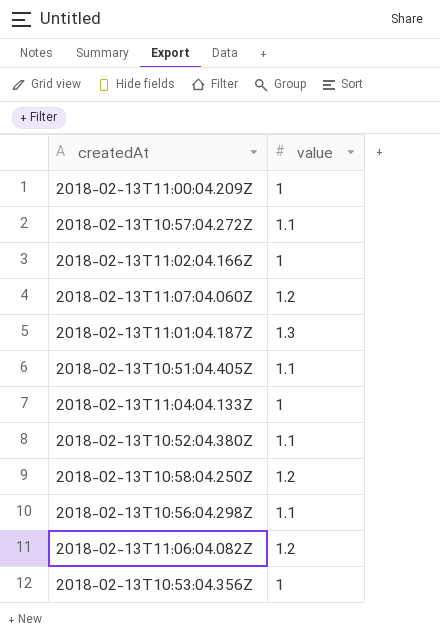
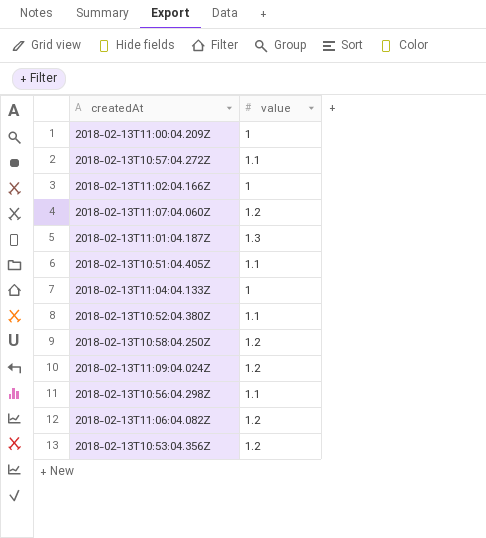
row 2018-02-13T11:09:04.024Z: none -> 1.2
2018-02-13T10:53:04.356Z | value: 1 -> 1.2

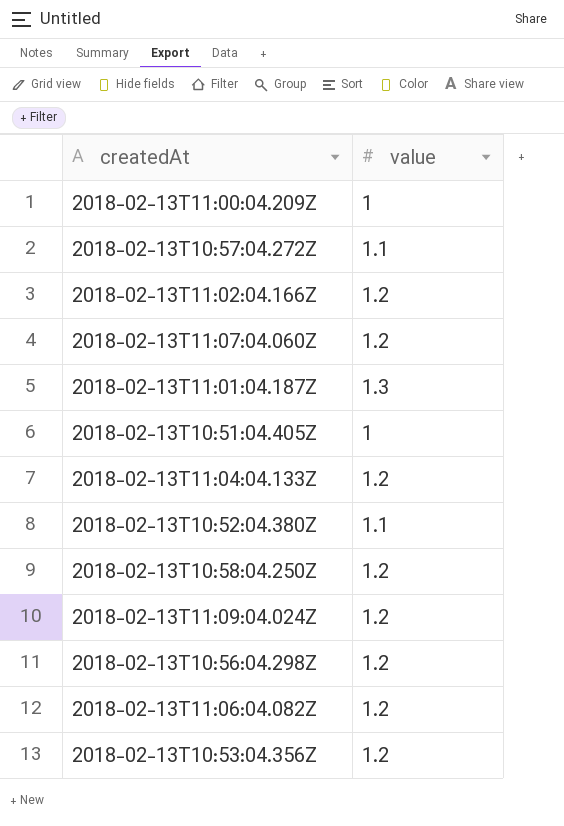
2018-02-13T11:02:04.166Z | value: 1 -> 1.2
2018-02-13T10:51:04.405Z | value: 1.1 -> 1
2018-02-13T11:04:04.133Z | value: 1 -> 1.2
2018-02-13T10:56:04.298Z | value: 1.1 -> 1.2

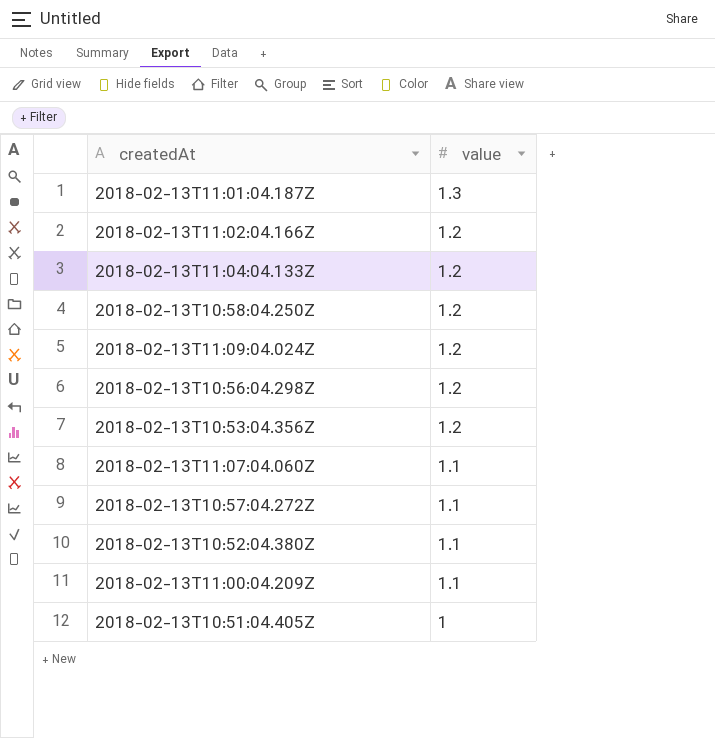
row order: none -> value descending
row 2018-02-13T11:06:04.082Z: 1.2 -> none
2018-02-13T11:07:04.060Z | value: 1.2 -> 1.1
2018-02-13T11:00:04.209Z | value: 1 -> 1.1

